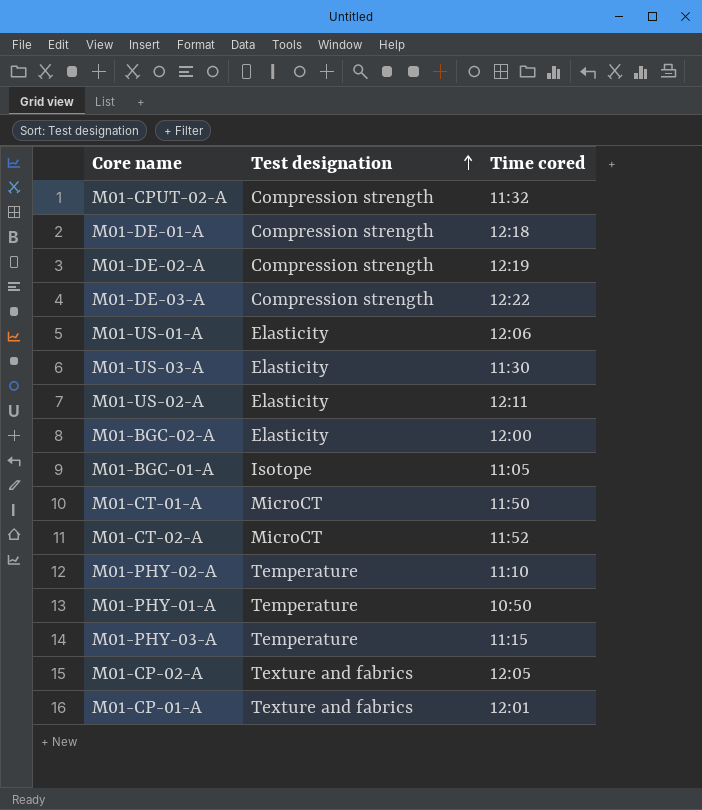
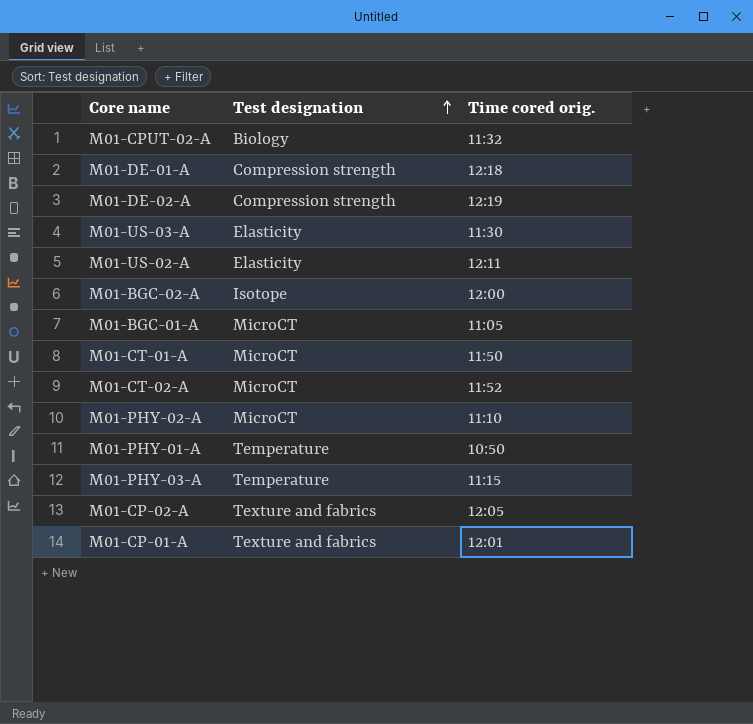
column name: Time cored -> Time cored orig.
row M01-DE-03-A: Compression strength | 12:22 -> none
row M01-US-01-A: Elasticity | 12:06 -> none
M01-CPUT-02-A | Test designation: Compression strength -> Biology
M01-BGC-02-A | Test designation: Elasticity -> Isotope
M01-BGC-01-A | Test designation: Isotope -> MicroCT
M01-PHY-02-A | Test designation: Temperature -> MicroCT

